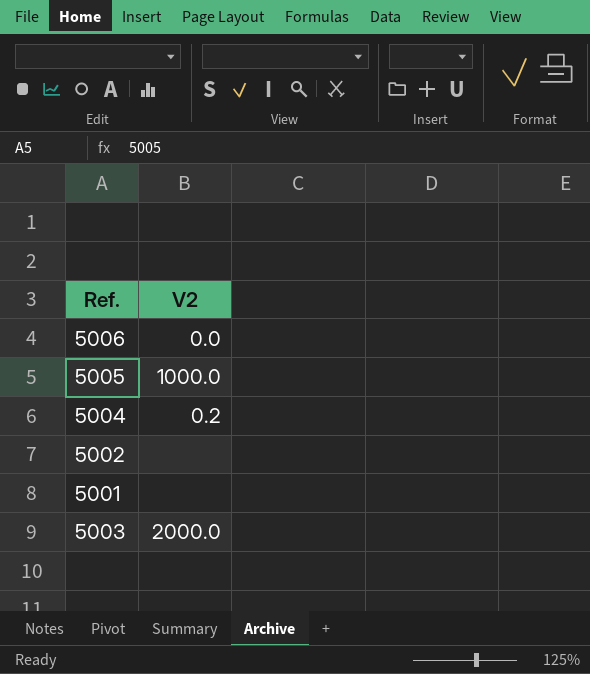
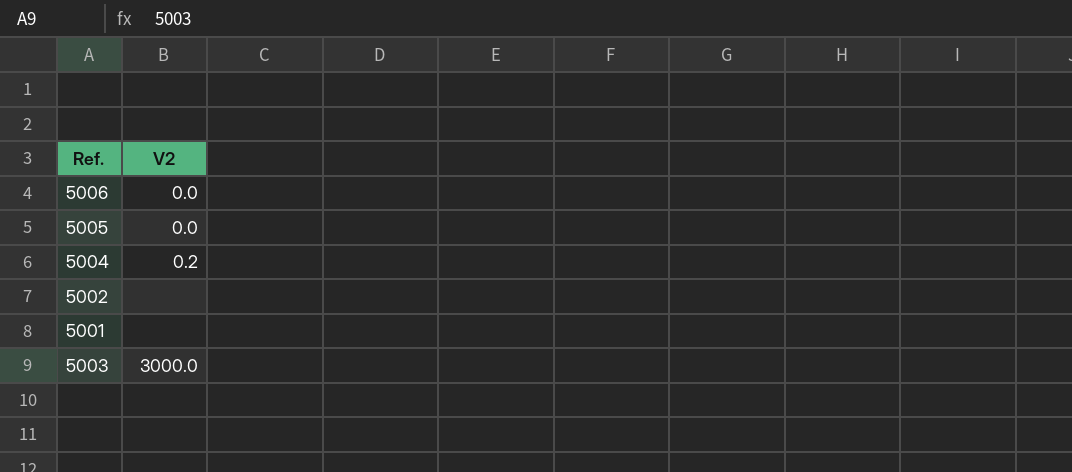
5005 | V2: 1000.0 -> 0.0
5003 | V2: 2000.0 -> 3000.0

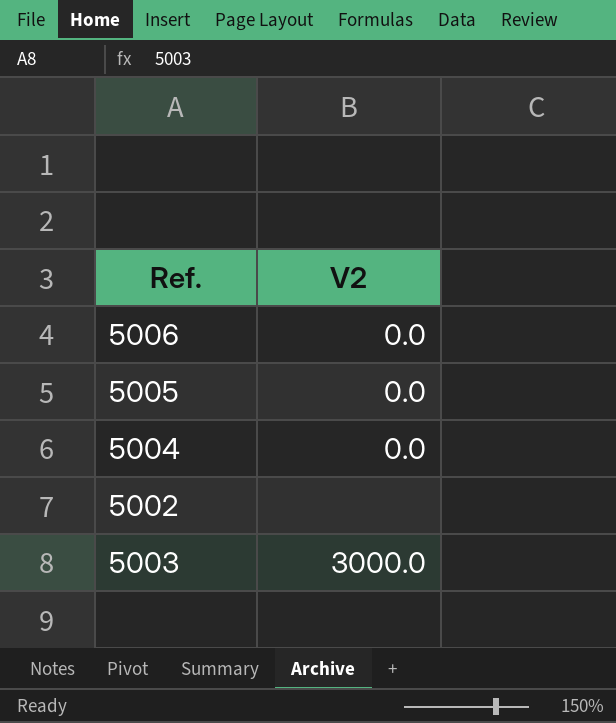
row 5001: none -> none
5004 | V2: 0.2 -> 0.0

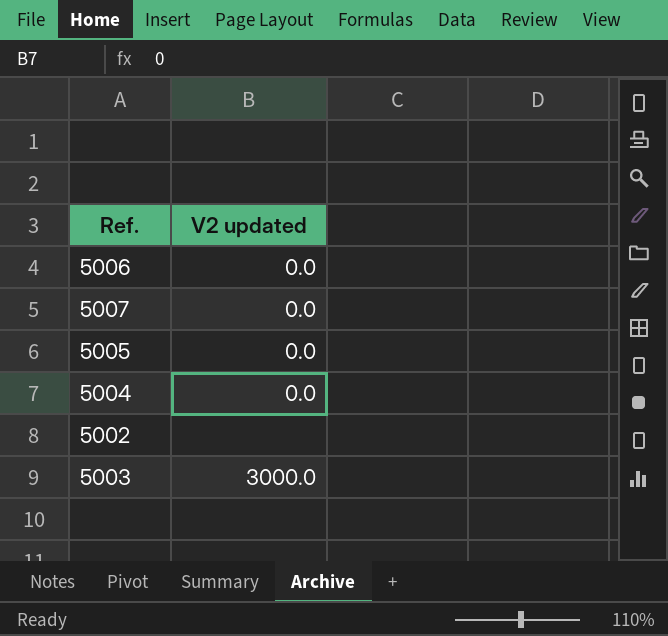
column name: V2 -> V2 updated
row 5007: none -> 0.0

